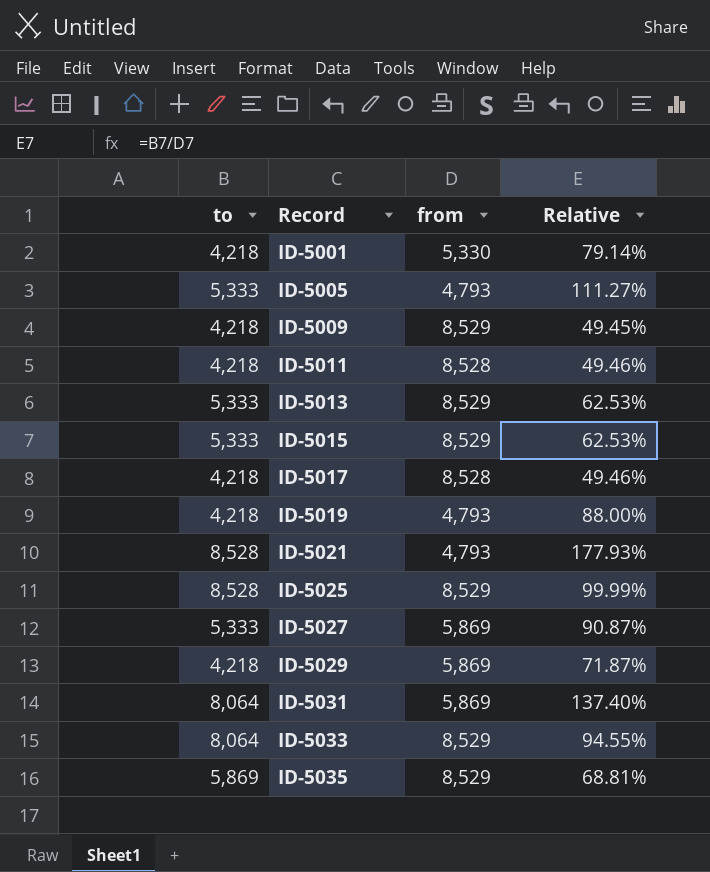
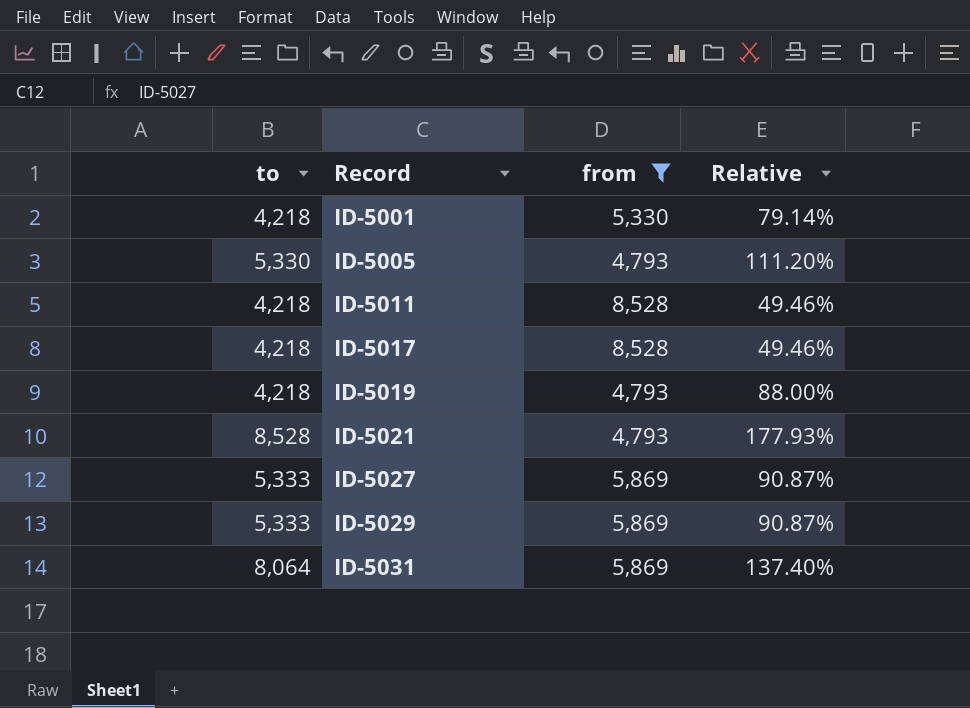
filter: none -> from != 8,529
ID-5005 | to: 5,333 -> 5,330
ID-5005 | Relative: 111.27% -> 111.20%
ID-5029 | to: 4,218 -> 5,333
ID-5029 | Relative: 71.87% -> 90.87%

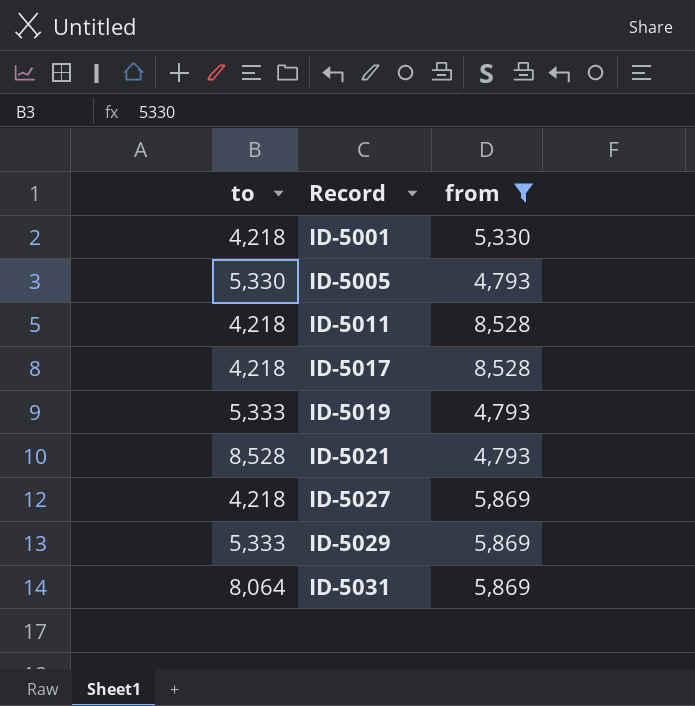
column Relative | formula: [to] / [from] -> none
ID-5019 | to: 4,218 -> 5,333
ID-5027 | to: 5,333 -> 4,218

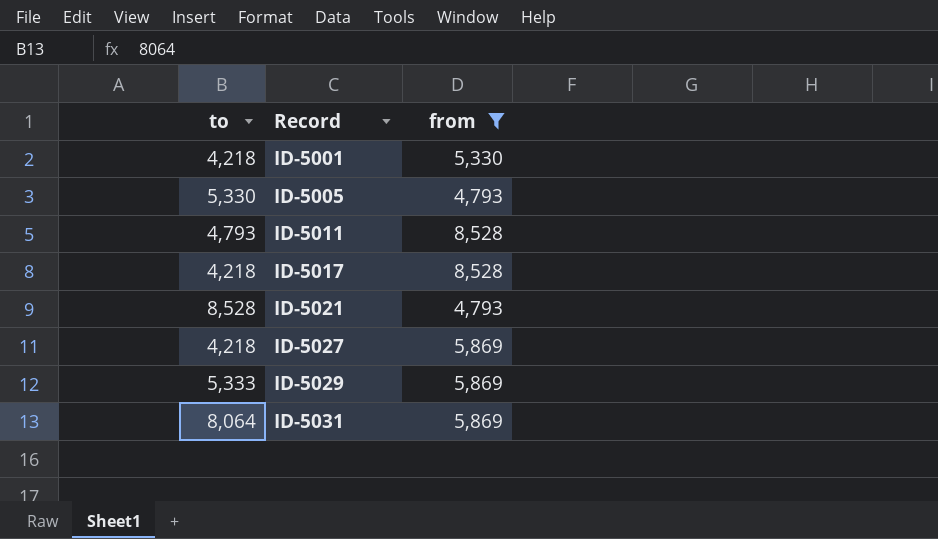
row ID-5019: 5,333 | 4,793 -> none
ID-5011 | to: 4,218 -> 4,793

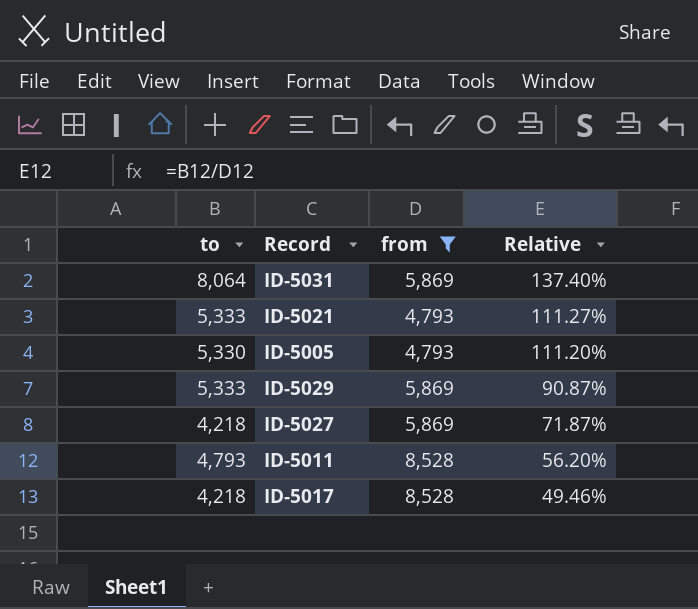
row order: Record ascending -> Relative descending
column Relative | formula: none -> [to] / [from]
row ID-5001: 4,218 | 5,330 -> none
ID-5021 | to: 8,528 -> 5,333

